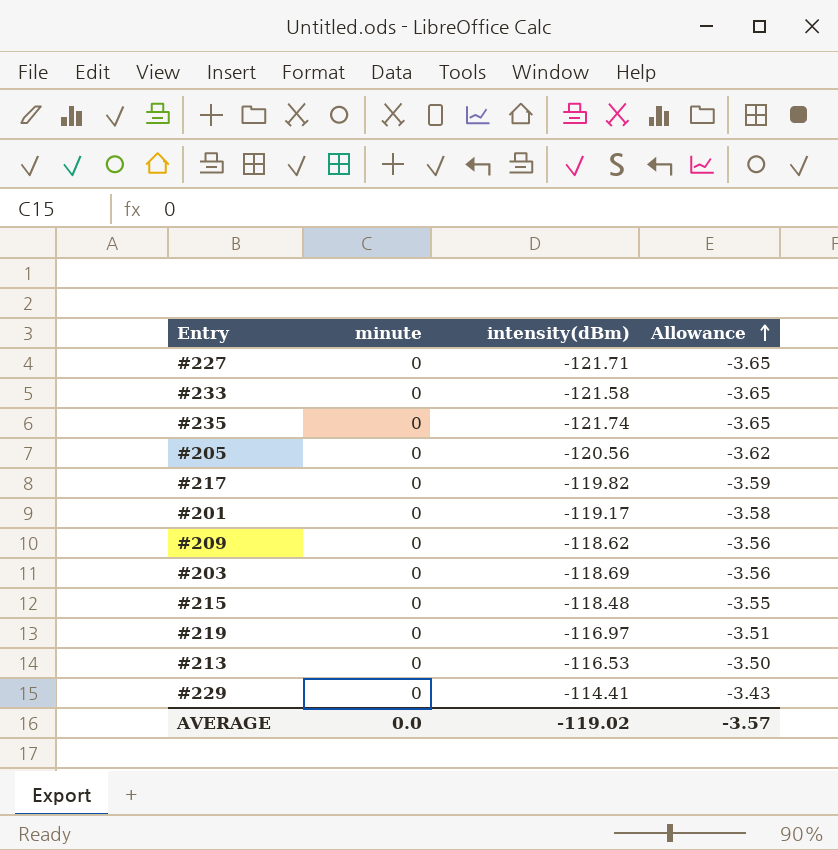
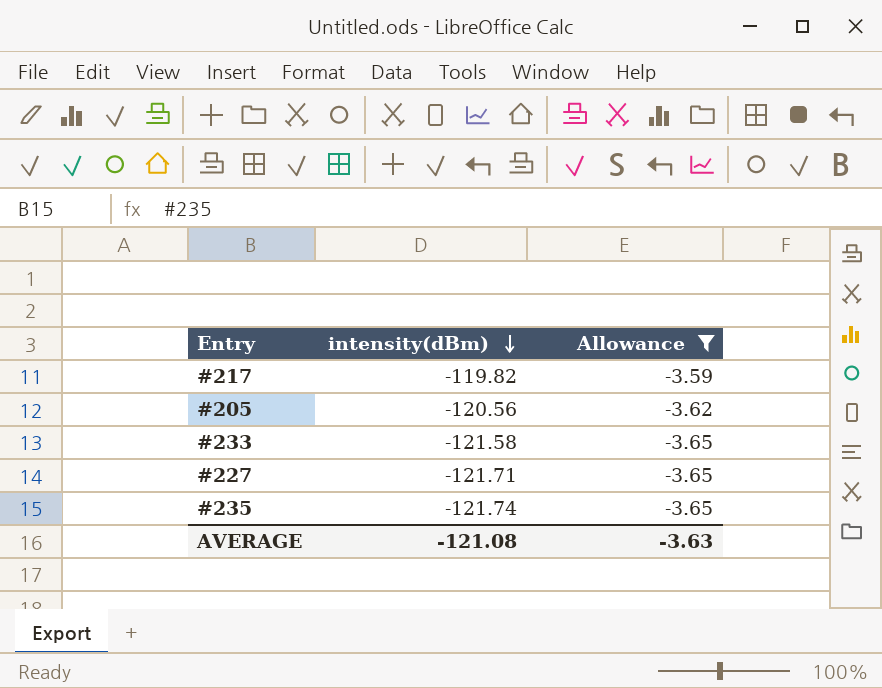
filter: none -> Allowance <= -3.59
row order: Allowance ascending -> intensity(dBm) descending
column minute | position: 2 -> none
AVERAGE | intensity(dBm): -119.02 -> -121.08
AVERAGE | Allowance: -3.57 -> -3.63

